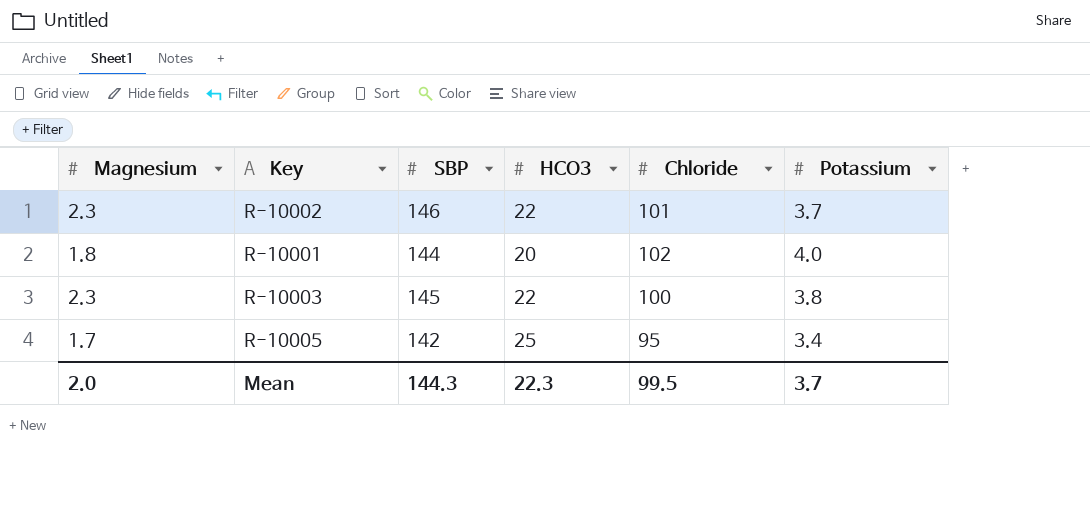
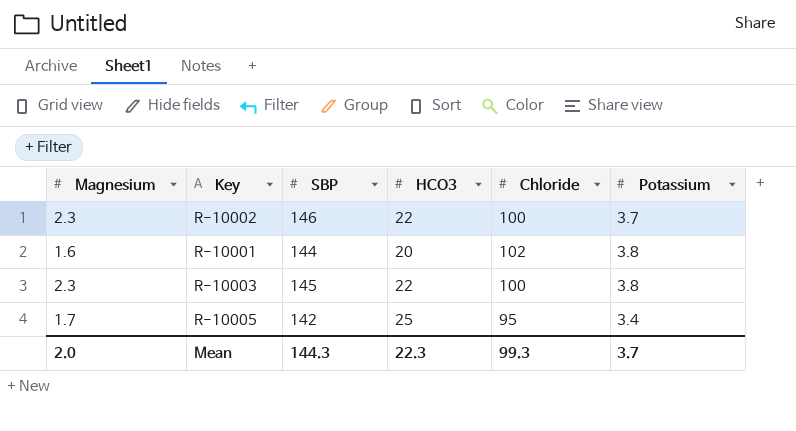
R-10002 | Chloride: 101 -> 100
R-10001 | Magnesium: 1.8 -> 1.6
R-10001 | Potassium: 4.0 -> 3.8
Mean | Chloride: 99.5 -> 99.3

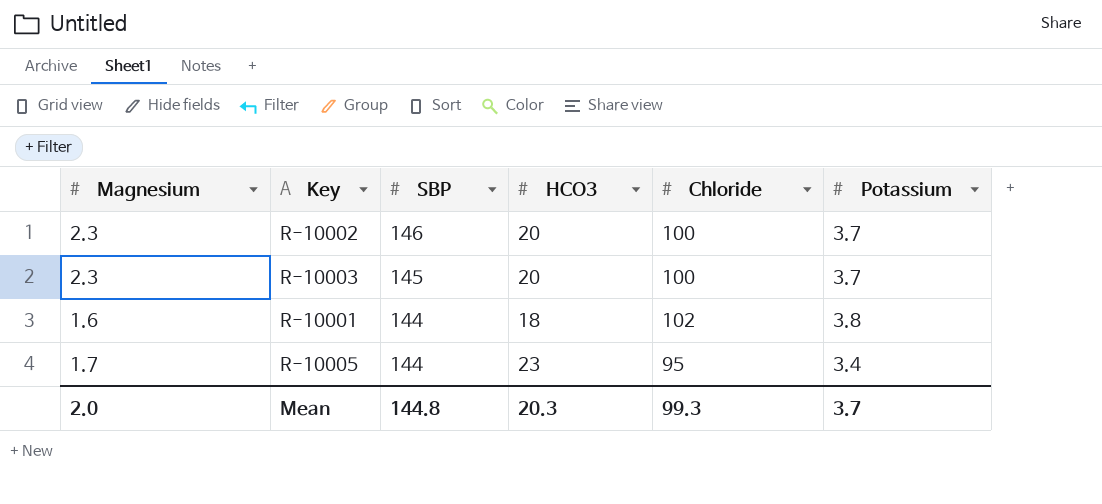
row order: none -> SBP descending
R-10002 | HCO3: 22 -> 20
R-10003 | HCO3: 22 -> 20
R-10003 | Potassium: 3.8 -> 3.7
R-10001 | HCO3: 20 -> 18
R-10005 | SBP: 142 -> 144
R-10005 | HCO3: 25 -> 23
Mean | SBP: 144.3 -> 144.8
Mean | HCO3: 22.3 -> 20.3

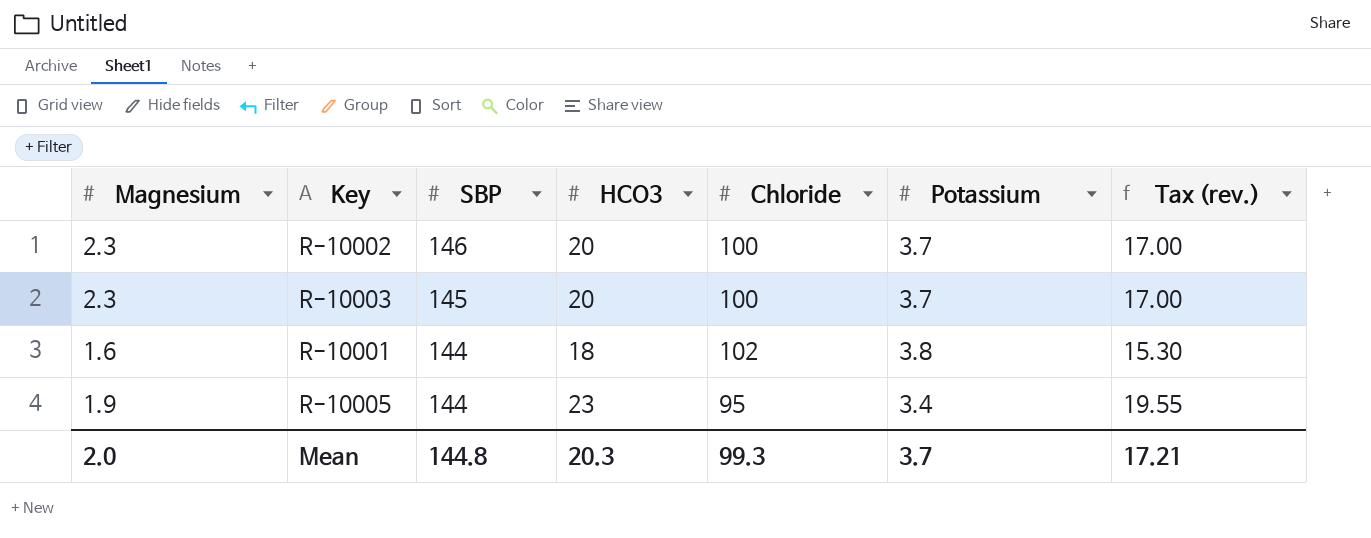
column Tax (rev.) | formula: none -> [HCO3] * 0.85
R-10005 | Magnesium: 1.7 -> 1.9

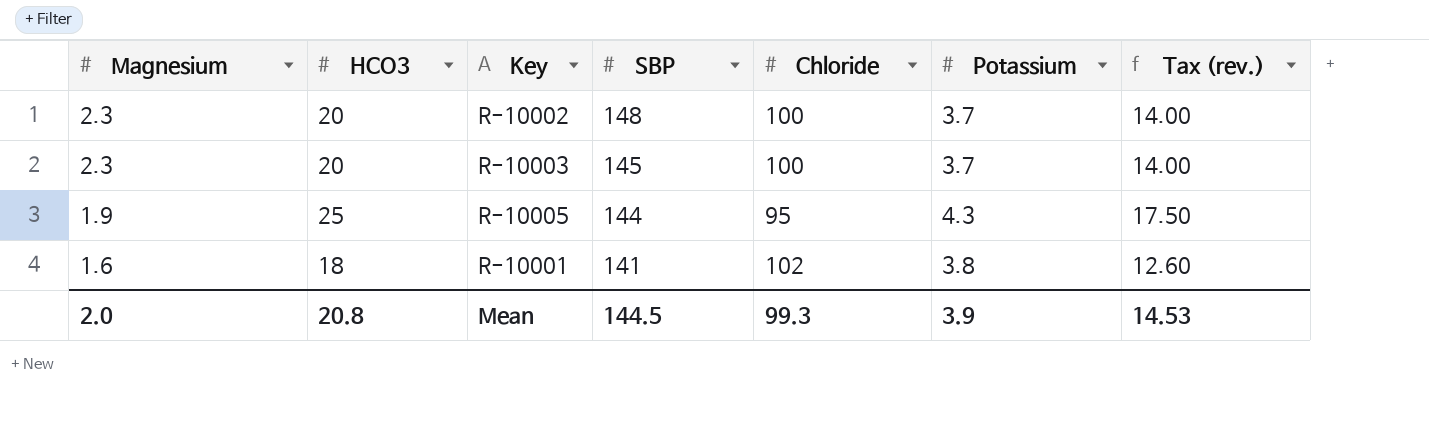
row order: SBP descending -> Magnesium descending
column HCO3 | position: 4 -> 2
column Tax (rev.) | formula: [HCO3] * 0.85 -> [HCO3] * 0.7
R-10002 | SBP: 146 -> 148
R-10005 | HCO3: 23 -> 25
R-10005 | Potassium: 3.4 -> 4.3
R-10001 | SBP: 144 -> 141
Mean | HCO3: 20.3 -> 20.8
Mean | SBP: 144.8 -> 144.5
Mean | Potassium: 3.7 -> 3.9
Mean | Tax (rev.): 17.21 -> 14.53

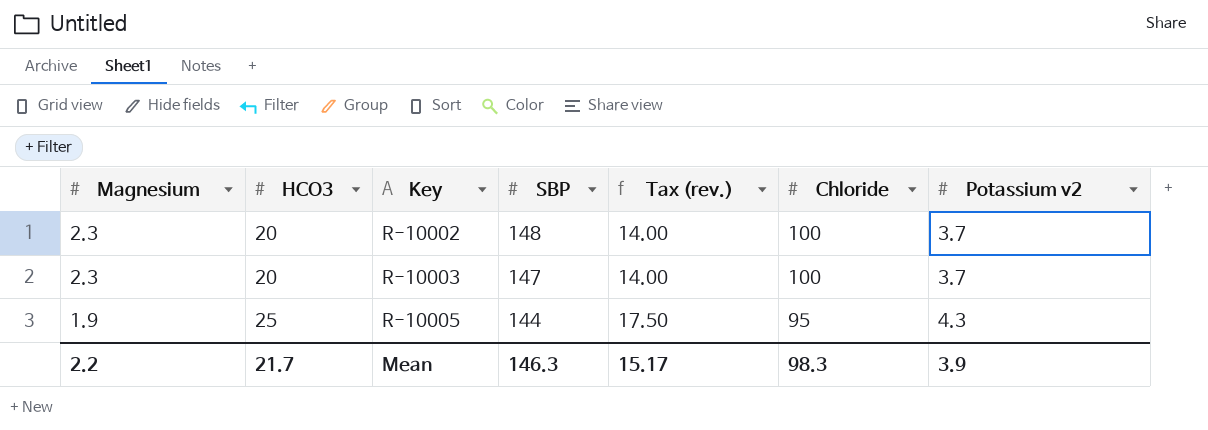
column Tax (rev.) | position: 7 -> 5
column name: Potassium -> Potassium v2
row R-10001: 1.6 | 18 | 141 | 102 | 3.8 | 12.60 -> none
R-10003 | SBP: 145 -> 147
Mean | Magnesium: 2.0 -> 2.2
Mean | HCO3: 20.8 -> 21.7
Mean | SBP: 144.5 -> 146.3
Mean | Tax (rev.): 14.53 -> 15.17
Mean | Chloride: 99.3 -> 98.3

